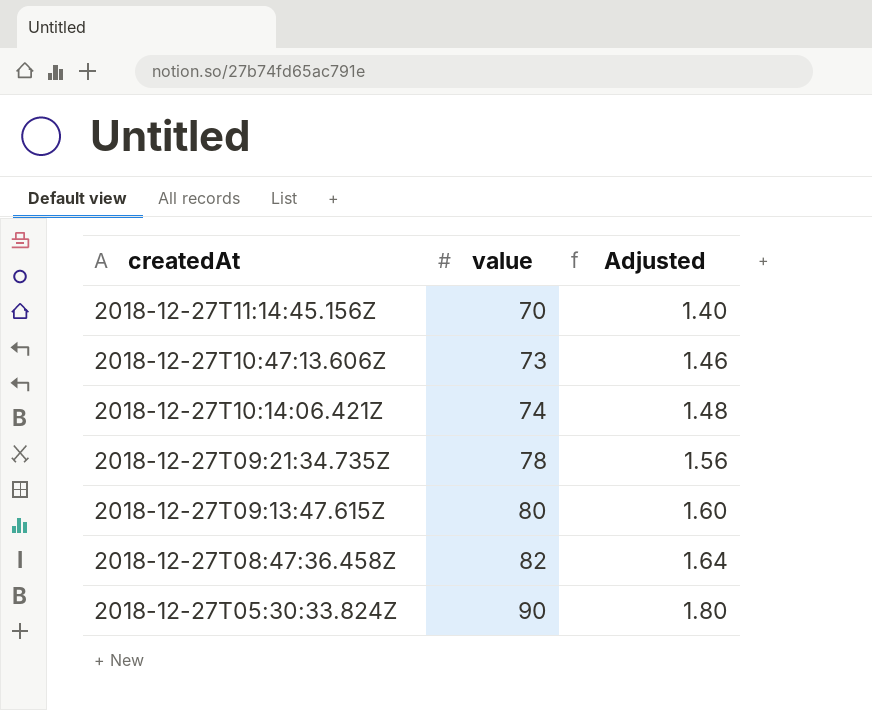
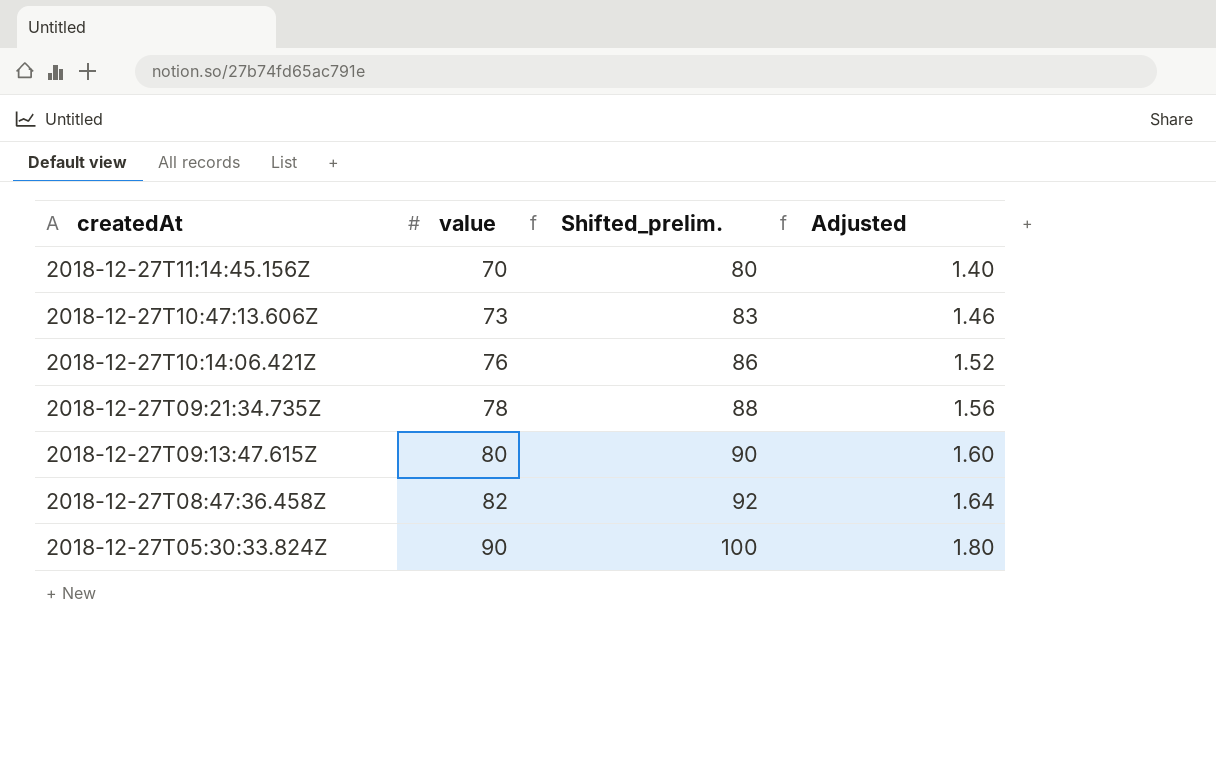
column Shifted_prelim. | formula: none -> [value] + 10
2018-12-27T10:14:06.421Z | value: 74 -> 76
2018-12-27T10:14:06.421Z | Adjusted: 1.48 -> 1.52

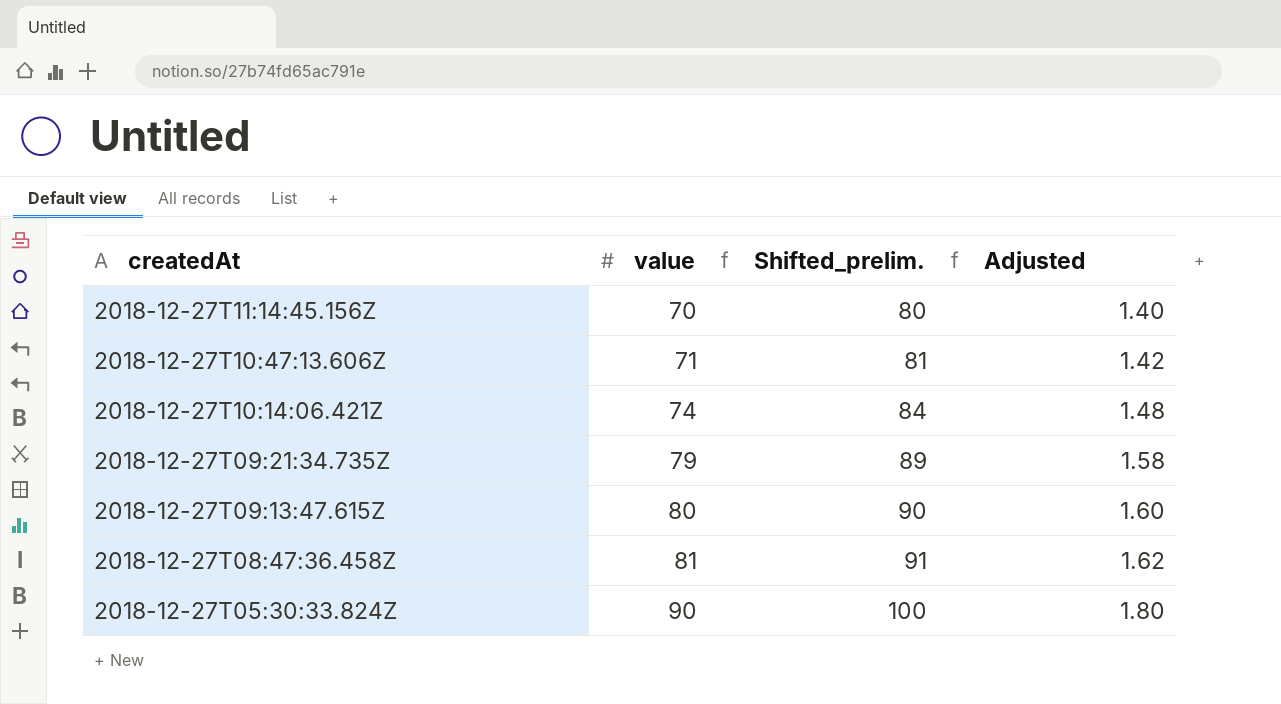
2018-12-27T10:47:13.606Z | value: 73 -> 71
2018-12-27T10:47:13.606Z | Shifted_prelim.: 83 -> 81
2018-12-27T10:47:13.606Z | Adjusted: 1.46 -> 1.42
2018-12-27T10:14:06.421Z | value: 76 -> 74
2018-12-27T10:14:06.421Z | Shifted_prelim.: 86 -> 84
2018-12-27T10:14:06.421Z | Adjusted: 1.52 -> 1.48
2018-12-27T09:21:34.735Z | value: 78 -> 79
2018-12-27T09:21:34.735Z | Shifted_prelim.: 88 -> 89
2018-12-27T09:21:34.735Z | Adjusted: 1.56 -> 1.58
2018-12-27T08:47:36.458Z | value: 82 -> 81
2018-12-27T08:47:36.458Z | Shifted_prelim.: 92 -> 91
2018-12-27T08:47:36.458Z | Adjusted: 1.64 -> 1.62

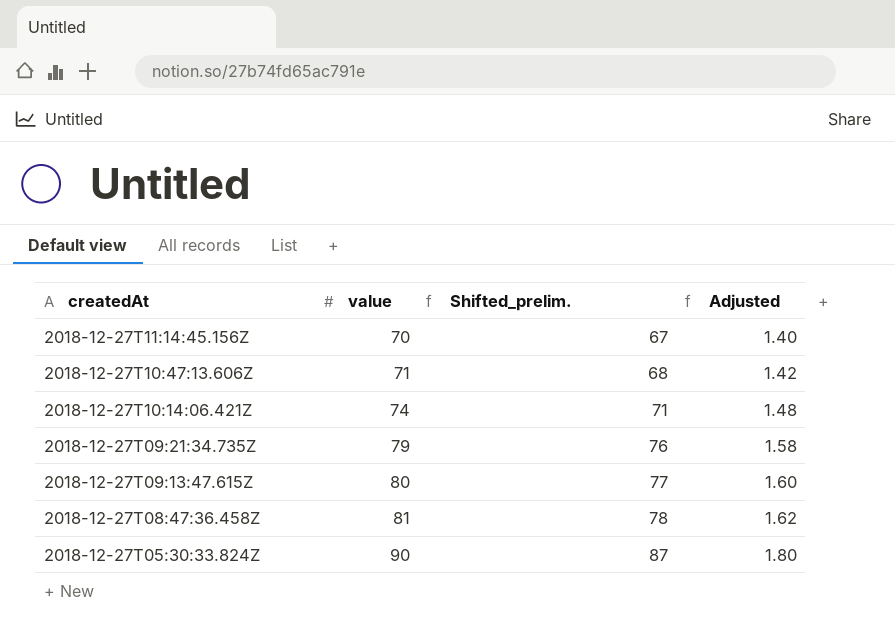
column Shifted_prelim. | formula: [value] + 10 -> [value] - 3

